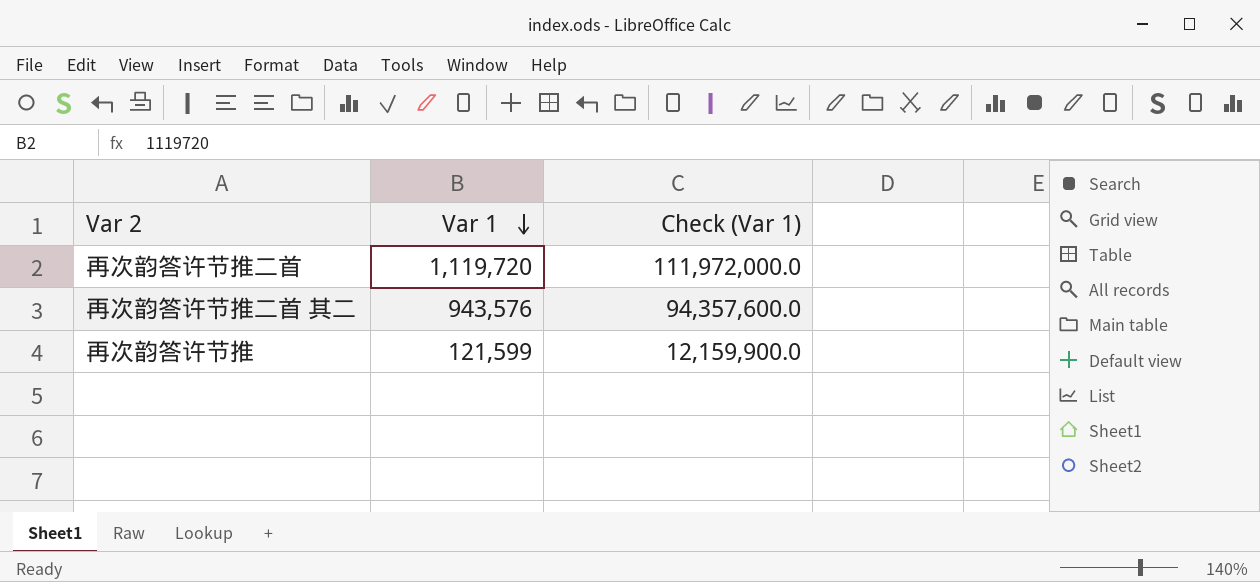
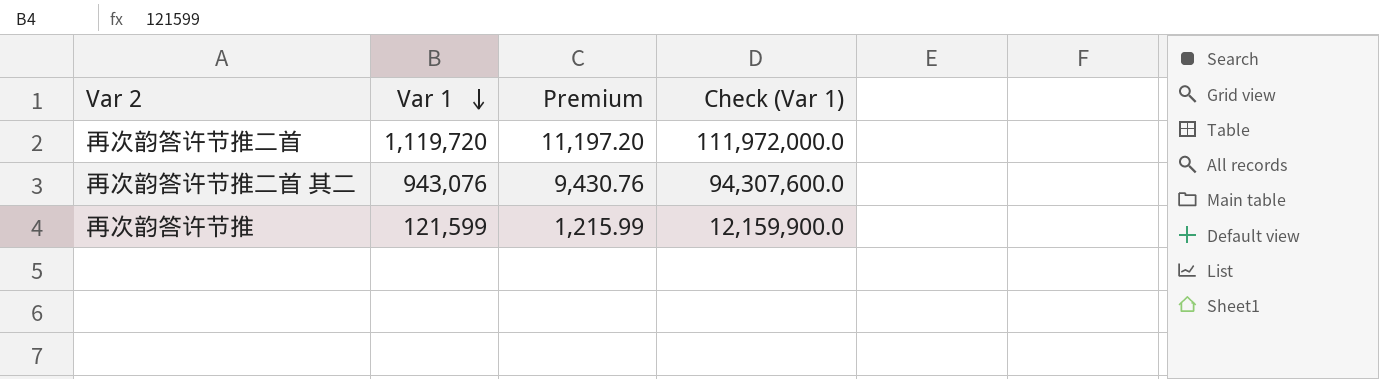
column Premium | formula: none -> [Var 1] * 0.01
再次韵答许节推二首 其二 | Var 1: 943,576 -> 943,076
再次韵答许节推二首 其二 | Check (Var 1): 94,357,600.0 -> 94,307,600.0

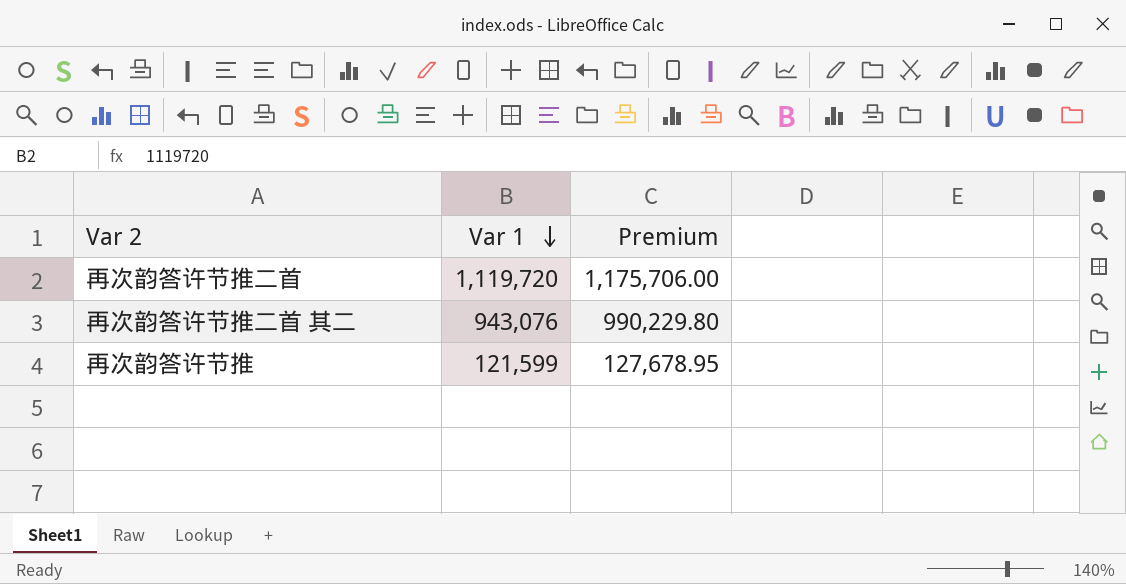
column Check (Var 1) | formula: [Var 1] * 100 -> none
column Premium | formula: [Var 1] * 0.01 -> [Var 1] * 1.05

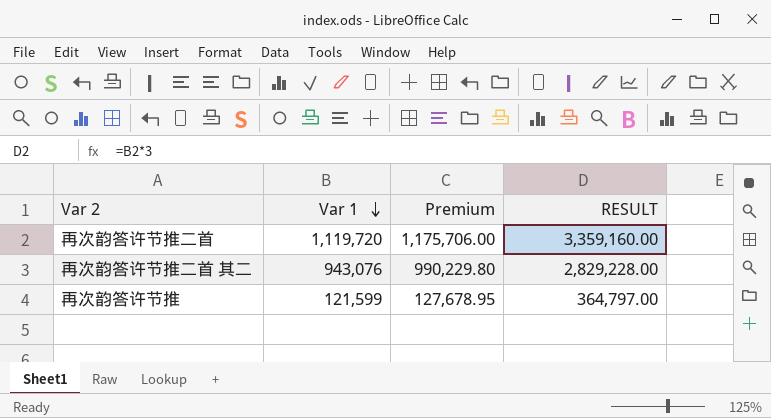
column RESULT | formula: none -> [Var 1] * 3

